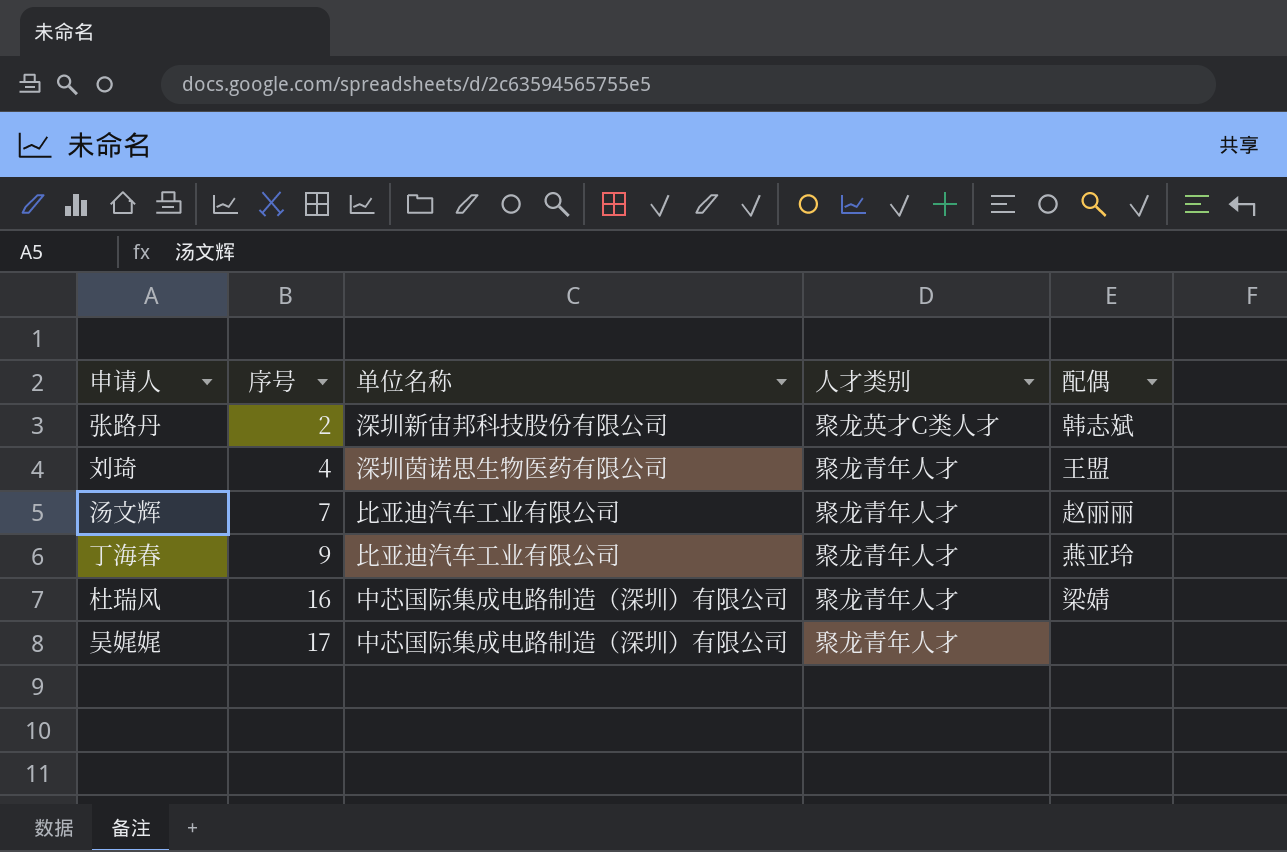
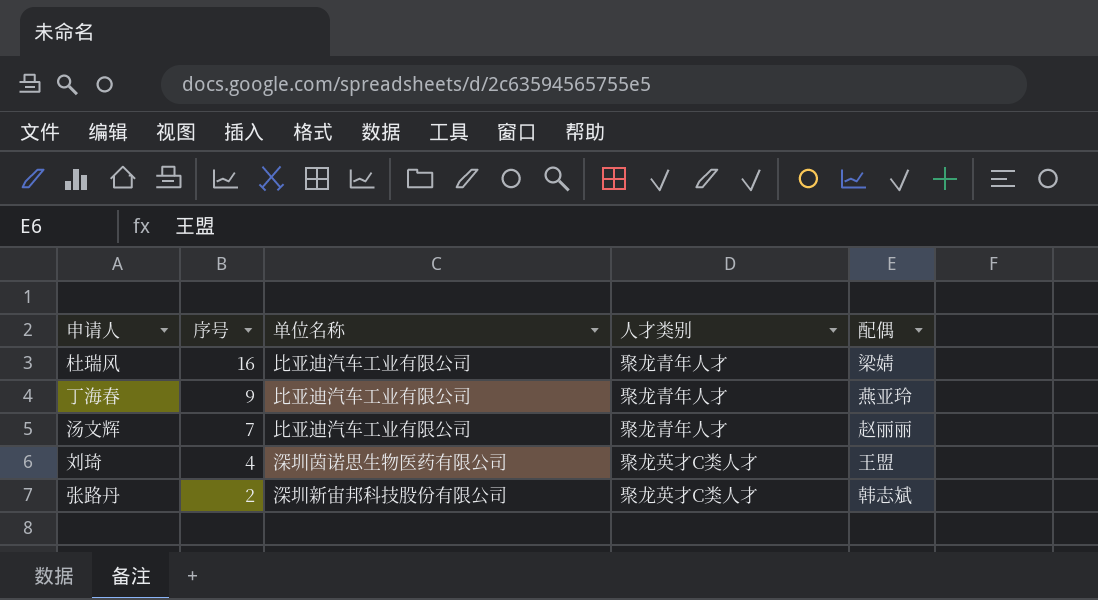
row order: 序号 ascending -> 序号 descending
row 吴娓娓: 17 | 中芯国际集成电路制造（深圳）有限公司 | 聚龙青年人才 | none -> none
杜瑞风 | 单位名称: 中芯国际集成电路制造（深圳）有限公司 -> 比亚迪汽车工业有限公司
刘琦 | 人才类别: 聚龙青年人才 -> 聚龙英才C类人才

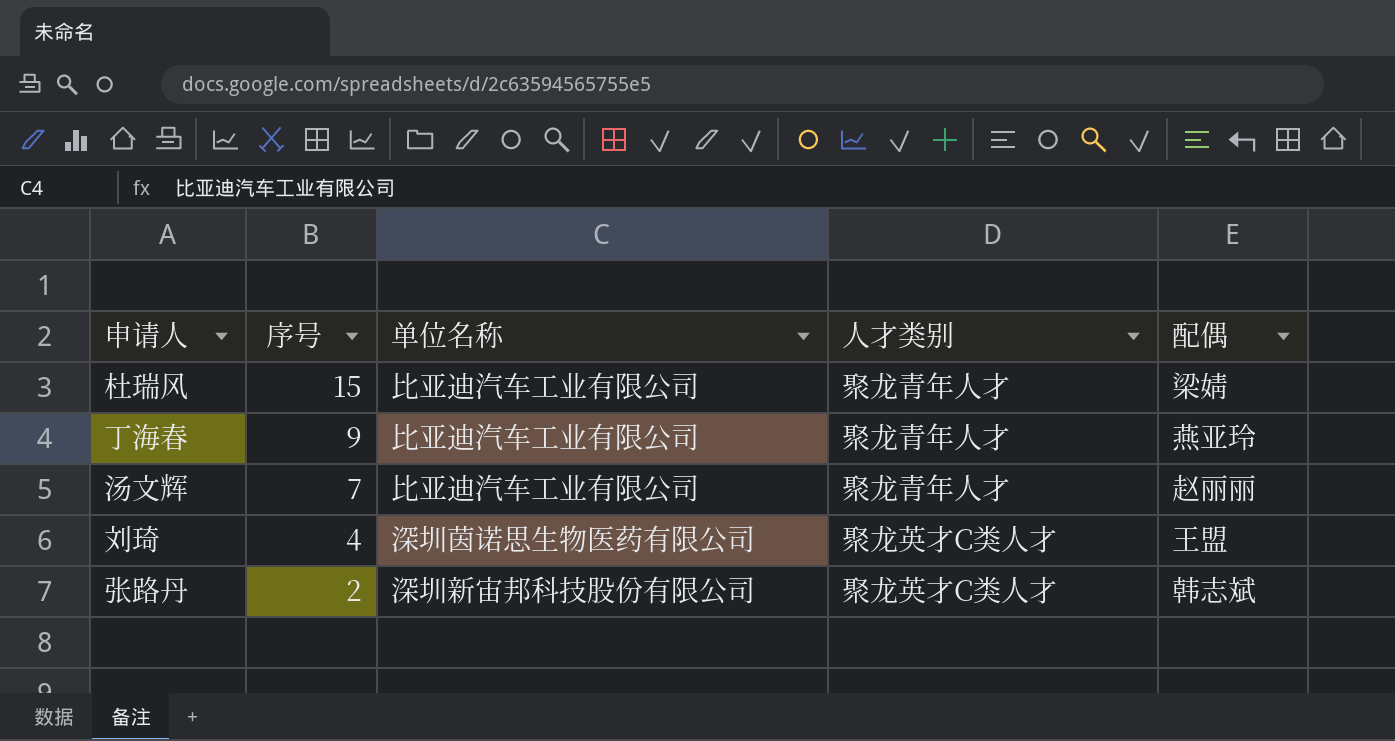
杜瑞风 | 序号: 16 -> 15

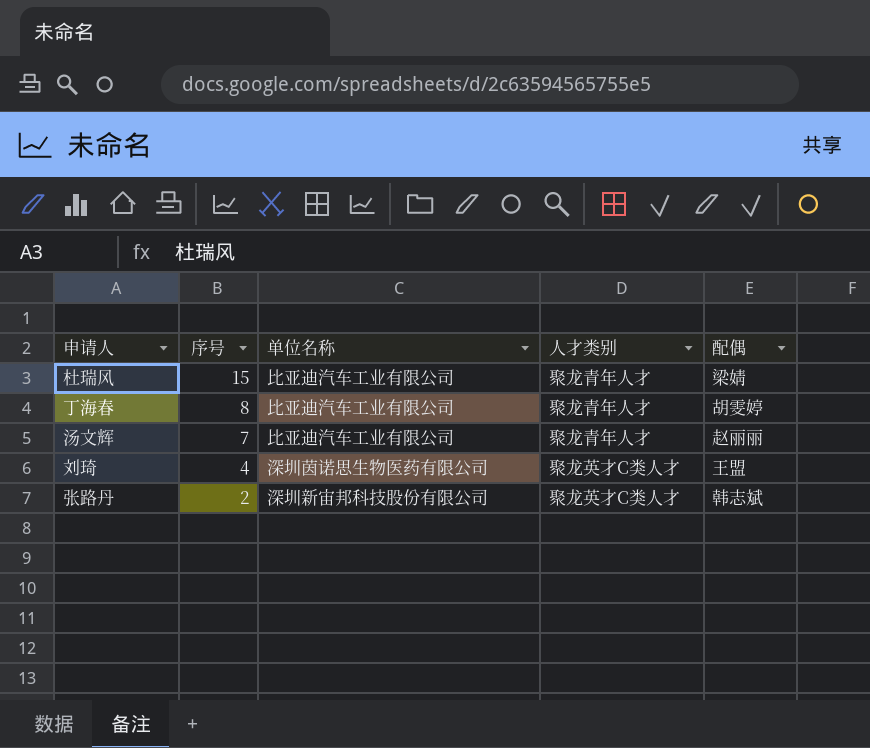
丁海春 | 序号: 9 -> 8
丁海春 | 配偶: 燕亚玲 -> 胡雯婷

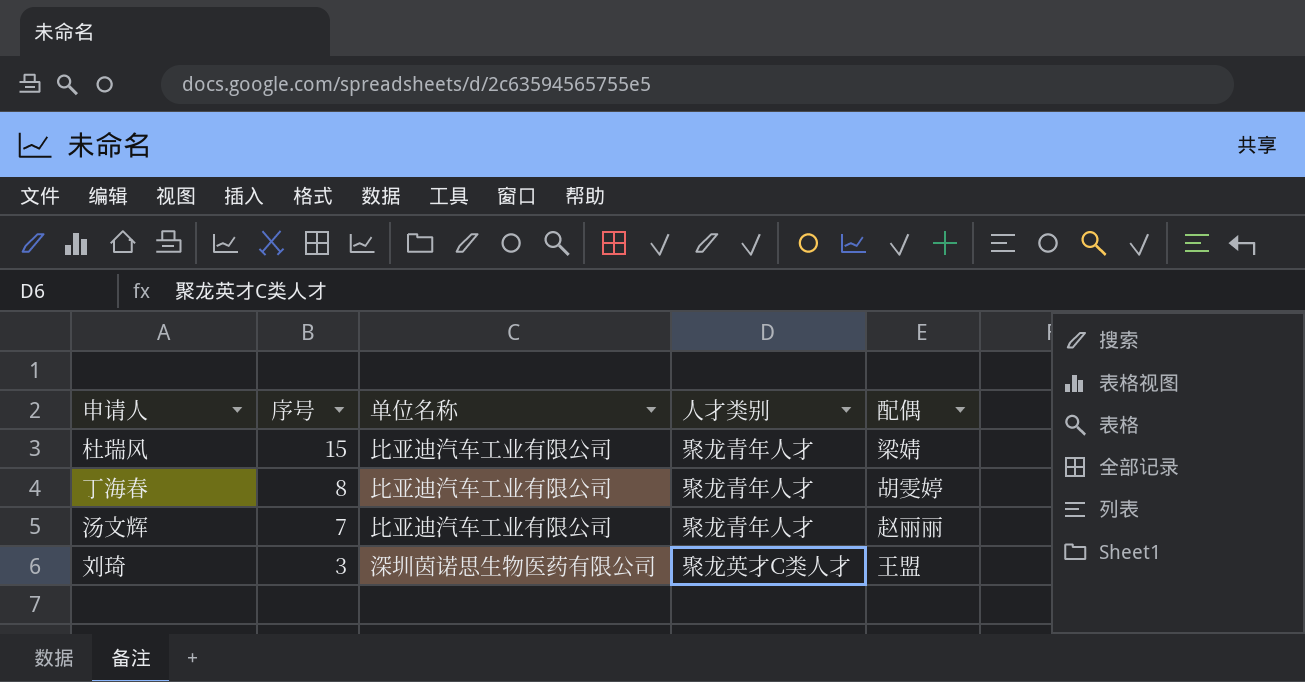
row 张路丹: 2 | 深圳新宙邦科技股份有限公司 | 聚龙英才C类人才 | 韩志斌 -> none
刘琦 | 序号: 4 -> 3

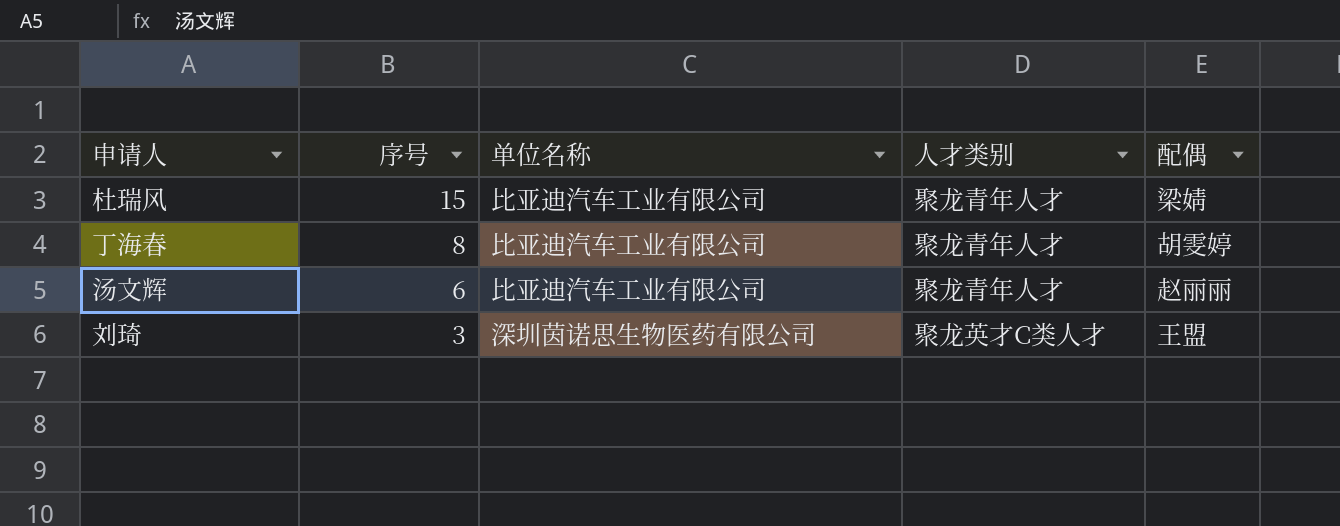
汤文辉 | 序号: 7 -> 6

